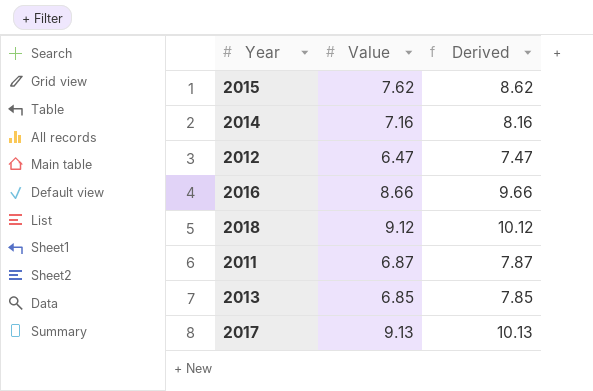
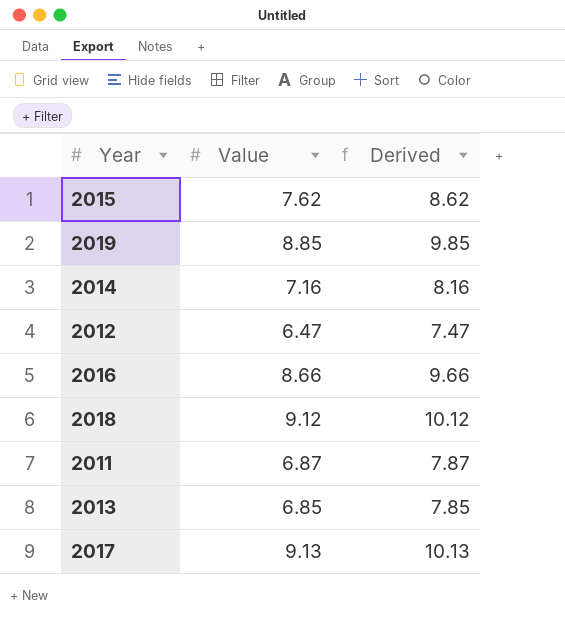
row 2019: none -> 8.85 | 9.85

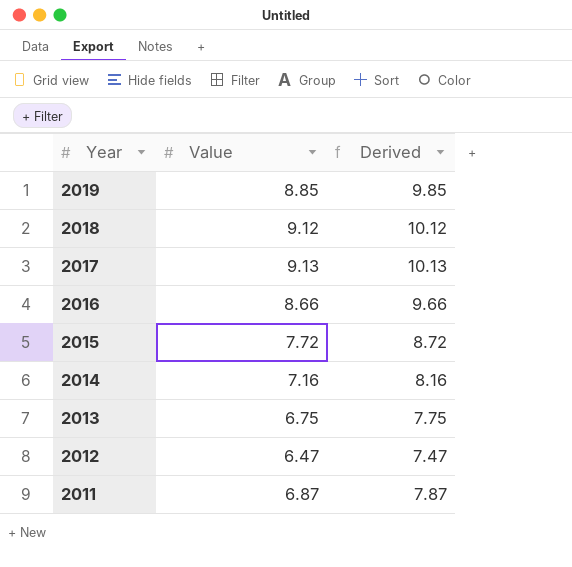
row order: none -> Year descending
2015 | Value: 7.62 -> 7.72
2015 | Derived: 8.62 -> 8.72
2013 | Value: 6.85 -> 6.75
2013 | Derived: 7.85 -> 7.75

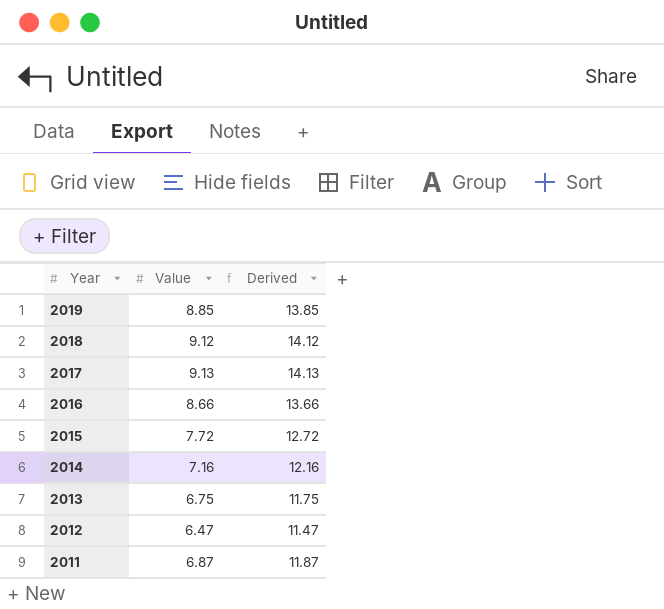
column Derived | formula: [Value] + 1 -> [Value] + 5

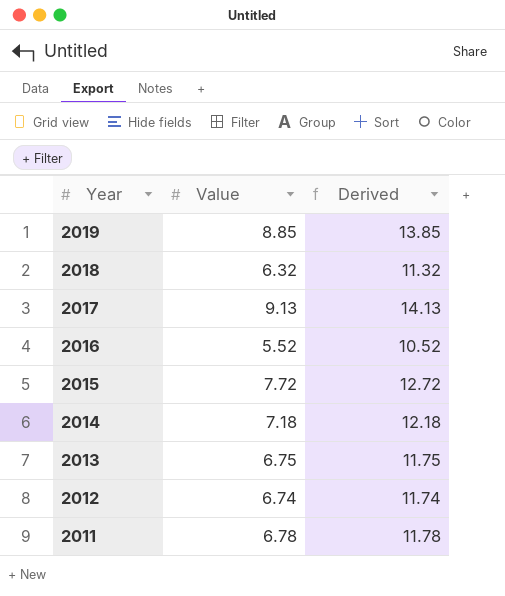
2018 | Value: 9.12 -> 6.32
2018 | Derived: 14.12 -> 11.32
2016 | Value: 8.66 -> 5.52
2016 | Derived: 13.66 -> 10.52
2014 | Value: 7.16 -> 7.18
2014 | Derived: 12.16 -> 12.18
2012 | Value: 6.47 -> 6.74
2012 | Derived: 11.47 -> 11.74
2011 | Value: 6.87 -> 6.78
2011 | Derived: 11.87 -> 11.78

